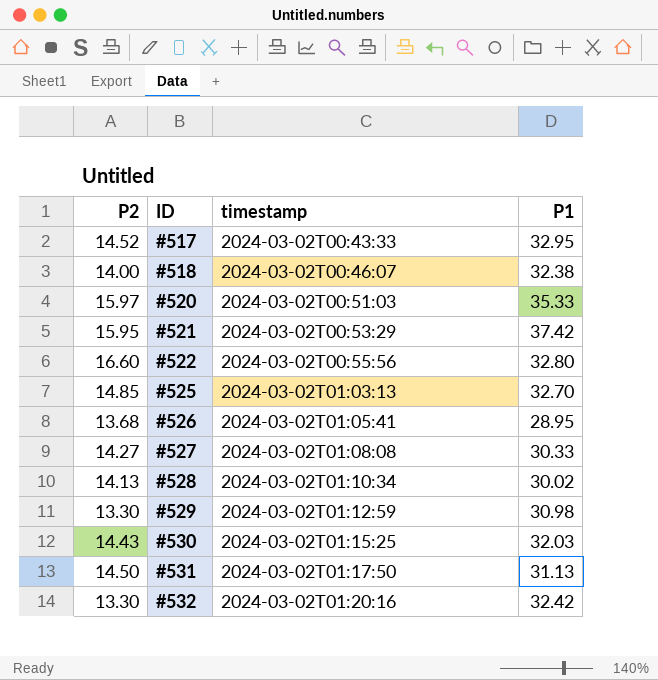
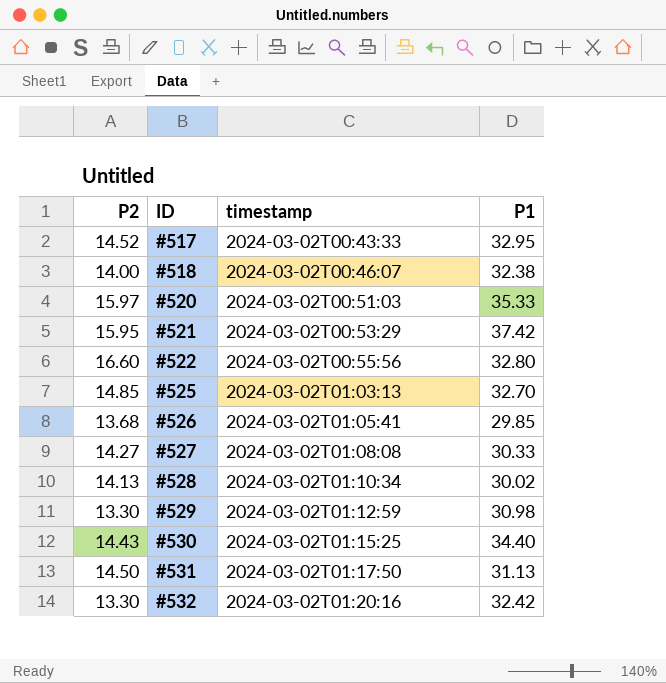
#526 | P1: 28.95 -> 29.85
#530 | P1: 32.03 -> 34.40

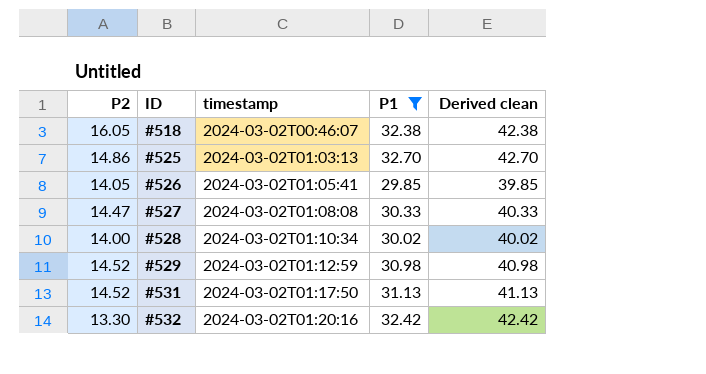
filter: none -> P1 <= 32.70
column Derived clean | formula: none -> [P1] + 10
#518 | P2: 14.00 -> 16.05
#525 | P2: 14.85 -> 14.86
#526 | P2: 13.68 -> 14.05
#527 | P2: 14.27 -> 14.47
#528 | P2: 14.13 -> 14.00
#529 | P2: 13.30 -> 14.52
#531 | P2: 14.50 -> 14.52

